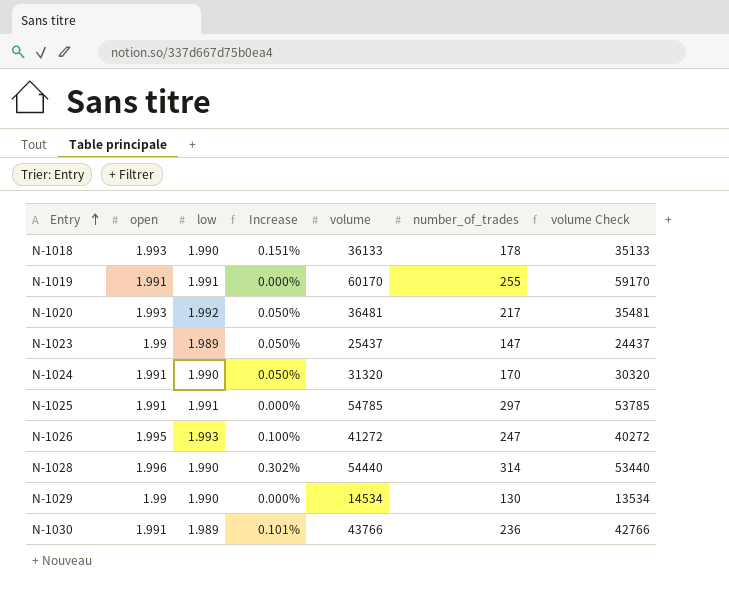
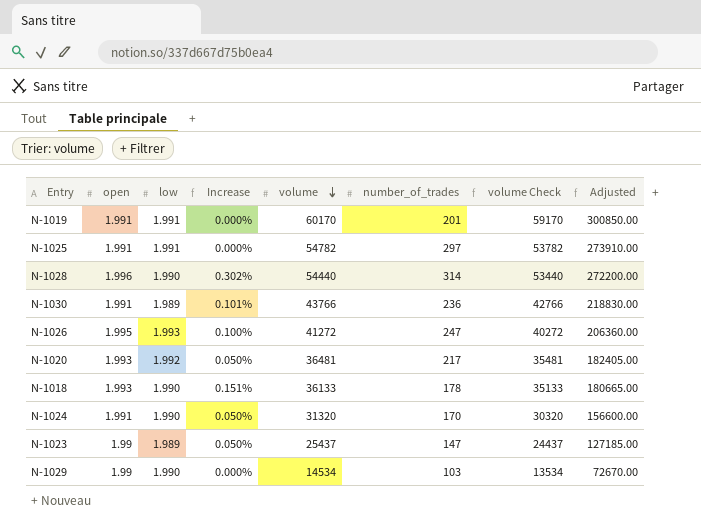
row order: Entry ascending -> volume descending
column Adjusted | formula: none -> [volume] * 5
N-1019 | number_of_trades: 255 -> 201
N-1025 | volume: 54785 -> 54782
N-1025 | volume Check: 53785 -> 53782
N-1029 | number_of_trades: 130 -> 103

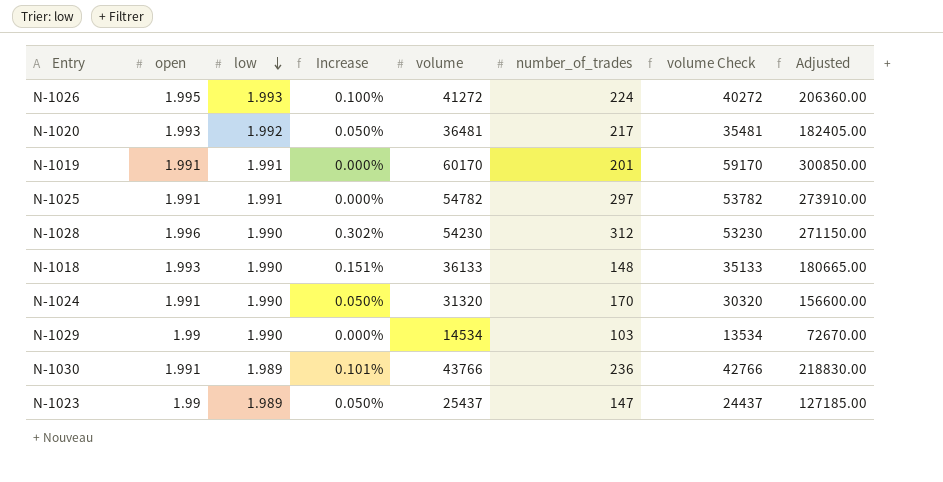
row order: volume descending -> low descending
N-1026 | number_of_trades: 247 -> 224
N-1028 | volume: 54440 -> 54230
N-1028 | number_of_trades: 314 -> 312
N-1028 | volume Check: 53440 -> 53230
N-1028 | Adjusted: 272200.00 -> 271150.00
N-1018 | number_of_trades: 178 -> 148

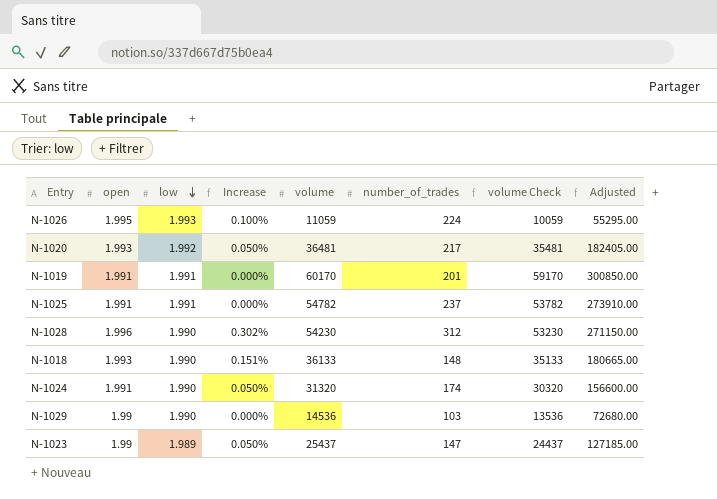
row N-1030: 1.991 | 1.989 | 0.101% | 43766 | 236 | 42766 | 218830.00 -> none
N-1026 | volume: 41272 -> 11059
N-1026 | volume Check: 40272 -> 10059
N-1026 | Adjusted: 206360.00 -> 55295.00
N-1025 | number_of_trades: 297 -> 237
N-1024 | number_of_trades: 170 -> 174
N-1029 | volume: 14534 -> 14536
N-1029 | volume Check: 13534 -> 13536
N-1029 | Adjusted: 72670.00 -> 72680.00

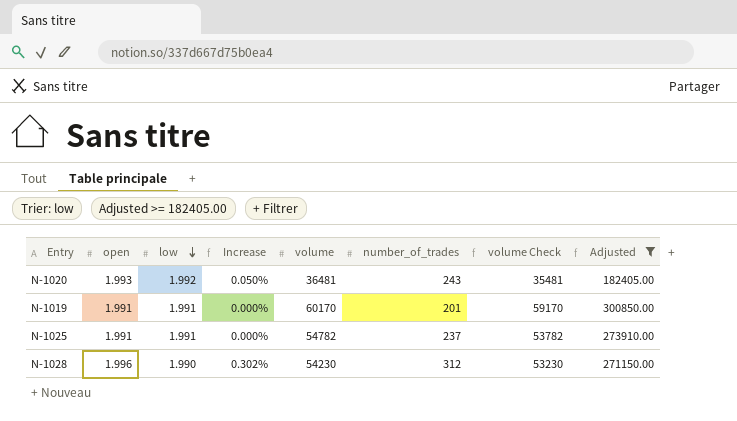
filter: none -> Adjusted >= 182405.00
N-1020 | number_of_trades: 217 -> 243

